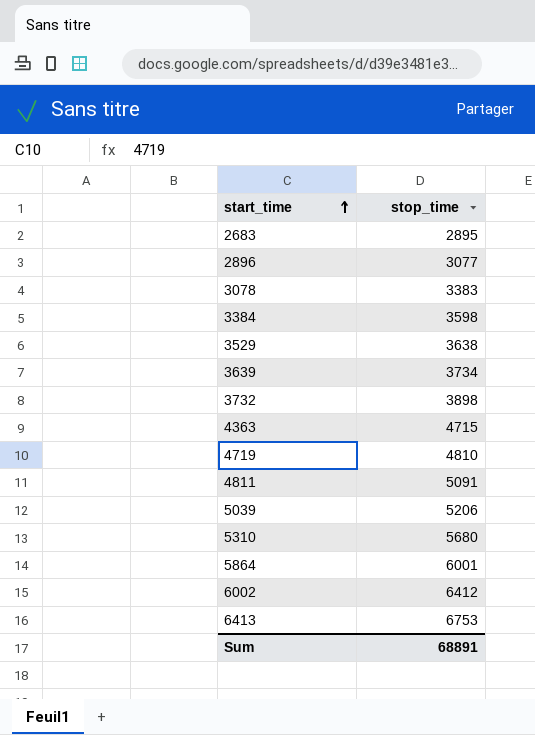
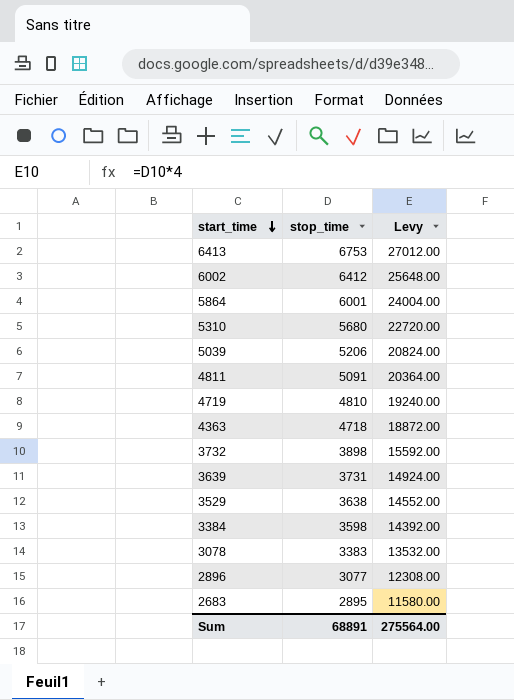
row order: start_time ascending -> start_time descending
column Levy | formula: none -> [stop_time] * 4
4363 | stop_time: 4715 -> 4718
3639 | stop_time: 3734 -> 3731

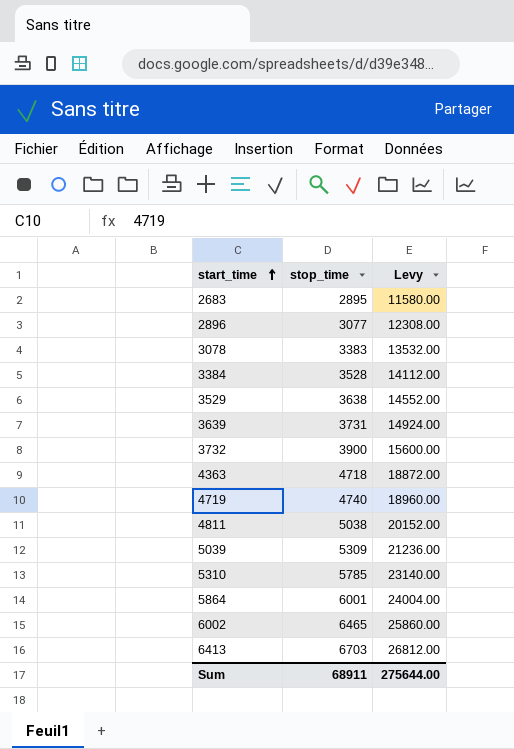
row order: start_time descending -> start_time ascending
3384 | stop_time: 3598 -> 3528
3384 | Levy: 14392.00 -> 14112.00
3732 | stop_time: 3898 -> 3900
3732 | Levy: 15592.00 -> 15600.00
4719 | stop_time: 4810 -> 4740
4719 | Levy: 19240.00 -> 18960.00
4811 | stop_time: 5091 -> 5038
4811 | Levy: 20364.00 -> 20152.00
5039 | stop_time: 5206 -> 5309
5039 | Levy: 20824.00 -> 21236.00
5310 | stop_time: 5680 -> 5785
5310 | Levy: 22720.00 -> 23140.00
6002 | stop_time: 6412 -> 6465
6002 | Levy: 25648.00 -> 25860.00
6413 | stop_time: 6753 -> 6703
6413 | Levy: 27012.00 -> 26812.00
Sum | stop_time: 68891 -> 68911
Sum | Levy: 275564.00 -> 275644.00

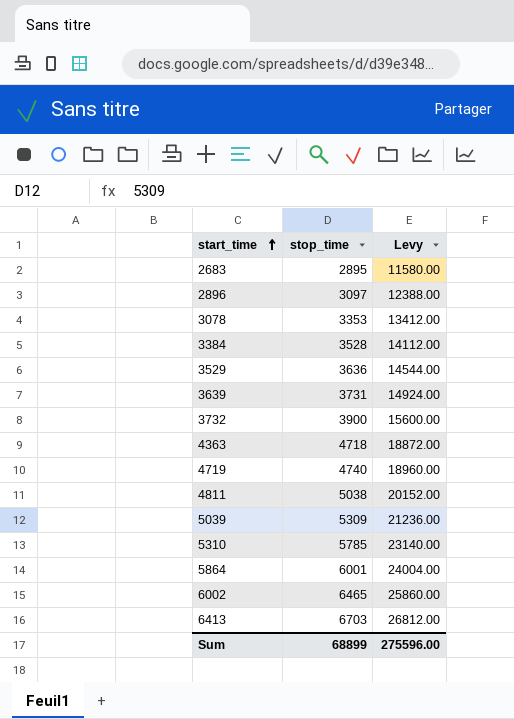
2896 | stop_time: 3077 -> 3097
2896 | Levy: 12308.00 -> 12388.00
3078 | stop_time: 3383 -> 3353
3078 | Levy: 13532.00 -> 13412.00
3529 | stop_time: 3638 -> 3636
3529 | Levy: 14552.00 -> 14544.00
Sum | stop_time: 68911 -> 68899
Sum | Levy: 275644.00 -> 275596.00

